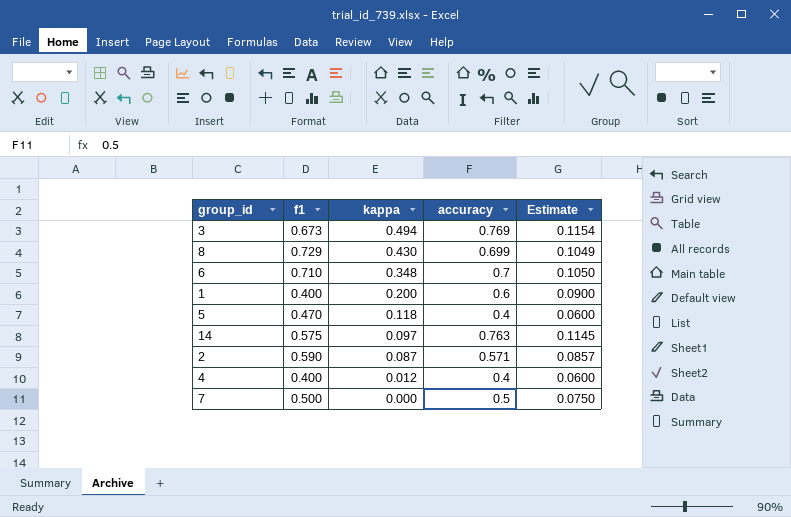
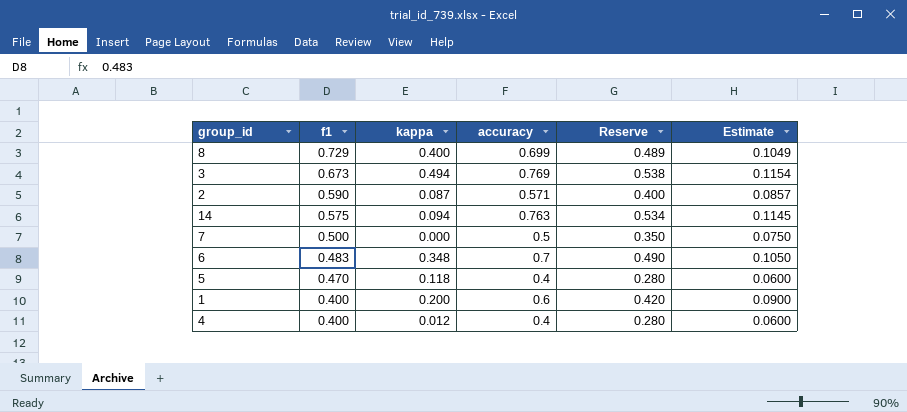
row order: kappa descending -> f1 descending
column Reserve | formula: none -> [accuracy] * 0.7
8 | kappa: 0.430 -> 0.400
14 | kappa: 0.097 -> 0.094
6 | f1: 0.710 -> 0.483

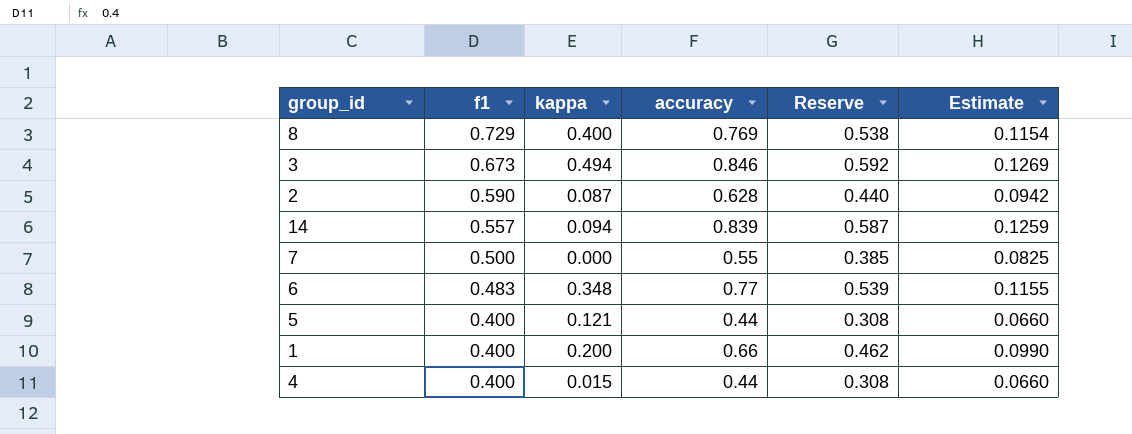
8 | accuracy: 0.699 -> 0.769
8 | Reserve: 0.489 -> 0.538
8 | Estimate: 0.1049 -> 0.1154
3 | accuracy: 0.769 -> 0.846
3 | Reserve: 0.538 -> 0.592
3 | Estimate: 0.1154 -> 0.1269
2 | accuracy: 0.571 -> 0.628
2 | Reserve: 0.400 -> 0.440
2 | Estimate: 0.0857 -> 0.0942
14 | f1: 0.575 -> 0.557
14 | accuracy: 0.763 -> 0.839
14 | Reserve: 0.534 -> 0.587
14 | Estimate: 0.1145 -> 0.1259
7 | accuracy: 0.5 -> 0.55
7 | Reserve: 0.350 -> 0.385
7 | Estimate: 0.0750 -> 0.0825
6 | accuracy: 0.7 -> 0.77
6 | Reserve: 0.490 -> 0.539
6 | Estimate: 0.1050 -> 0.1155
5 | f1: 0.470 -> 0.400
5 | kappa: 0.118 -> 0.121
5 | accuracy: 0.4 -> 0.44
5 | Reserve: 0.280 -> 0.308
5 | Estimate: 0.0600 -> 0.0660
1 | accuracy: 0.6 -> 0.66
1 | Reserve: 0.420 -> 0.462
1 | Estimate: 0.0900 -> 0.0990
4 | kappa: 0.012 -> 0.015
4 | accuracy: 0.4 -> 0.44
4 | Reserve: 0.280 -> 0.308
4 | Estimate: 0.0600 -> 0.0660

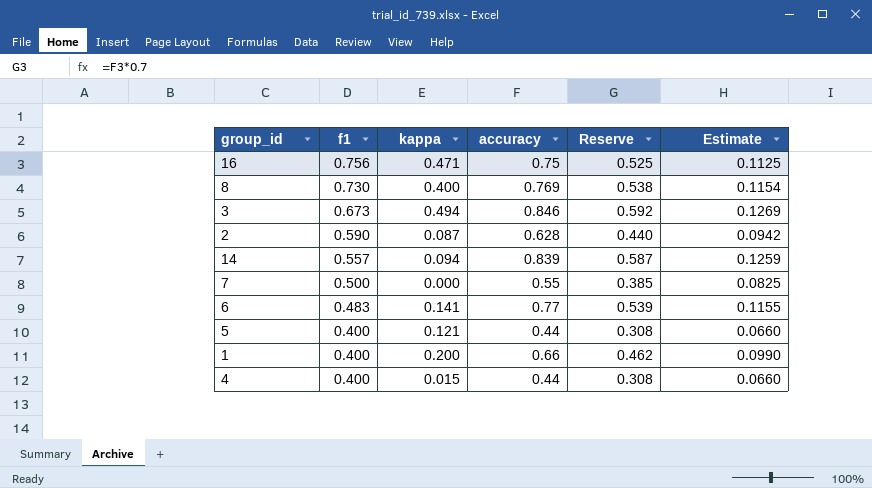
row 16: none -> 0.756 | 0.471 | 0.75 | 0.525 | 0.1125
8 | f1: 0.729 -> 0.730
6 | kappa: 0.348 -> 0.141

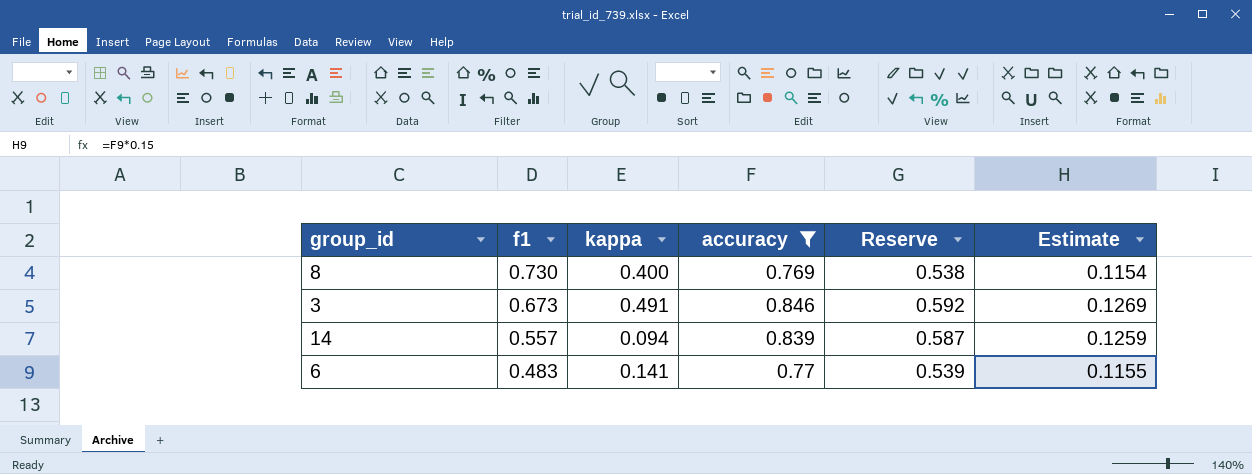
filter: none -> accuracy >= 0.769
3 | kappa: 0.494 -> 0.491

